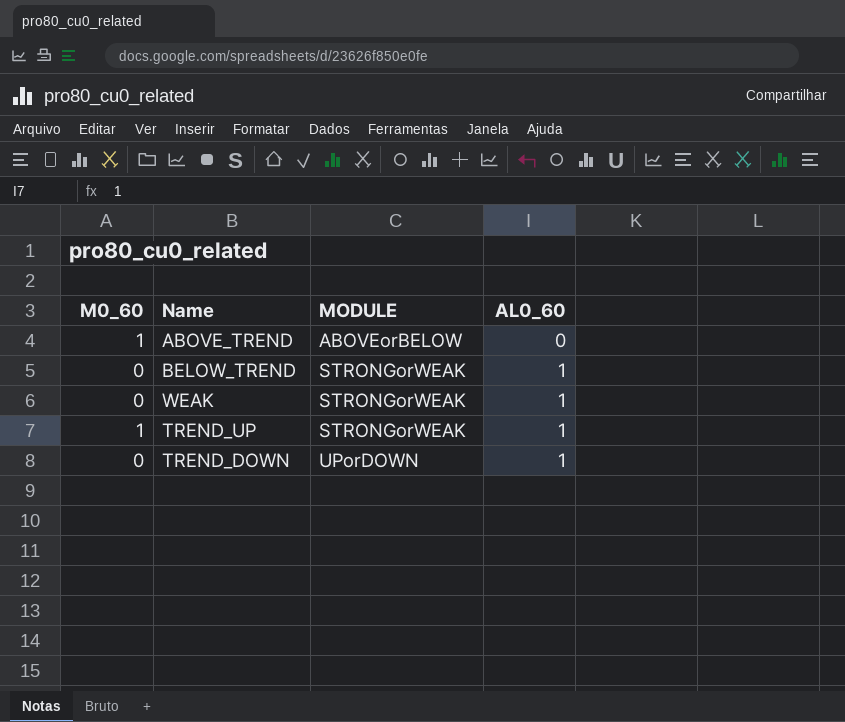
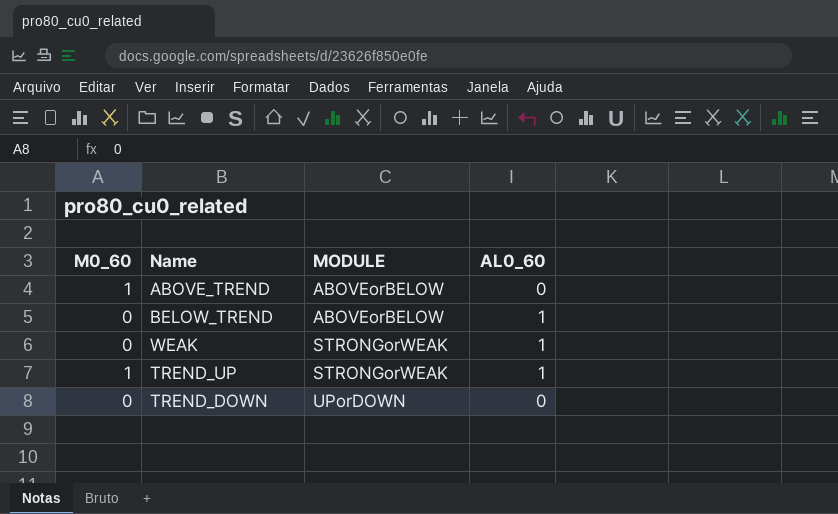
BELOW_TREND | MODULE: STRONGorWEAK -> ABOVEorBELOW
TREND_DOWN | AL0_60: 1 -> 0

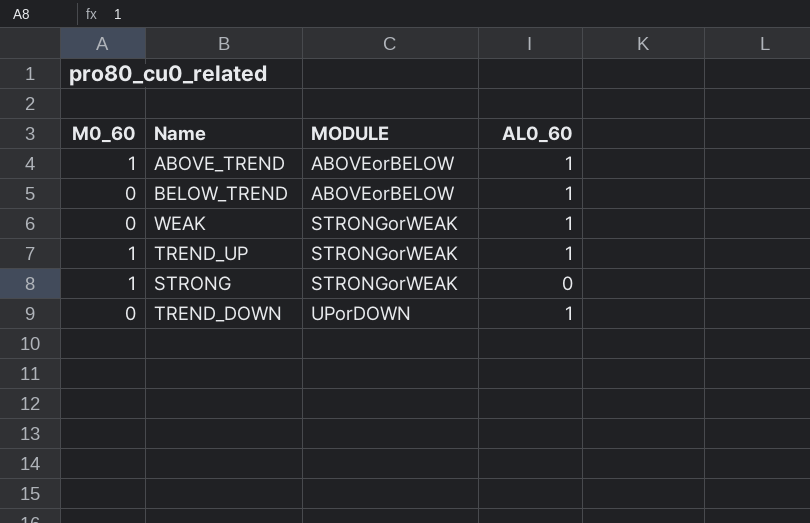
ABOVE_TREND | AL0_60: 0 -> 1
row STRONG: none -> 1 | STRONGorWEAK | 0
TREND_DOWN | AL0_60: 0 -> 1

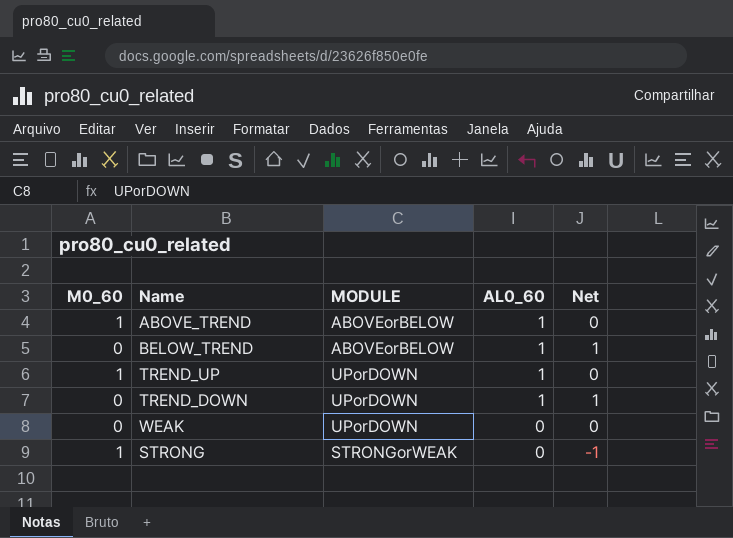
row order: MODULE ascending -> AL0_60 descending
column Net | formula: none -> [AL0_60] - [M0_60]
TREND_UP | MODULE: STRONGorWEAK -> UPorDOWN
WEAK | MODULE: STRONGorWEAK -> UPorDOWN
WEAK | AL0_60: 1 -> 0

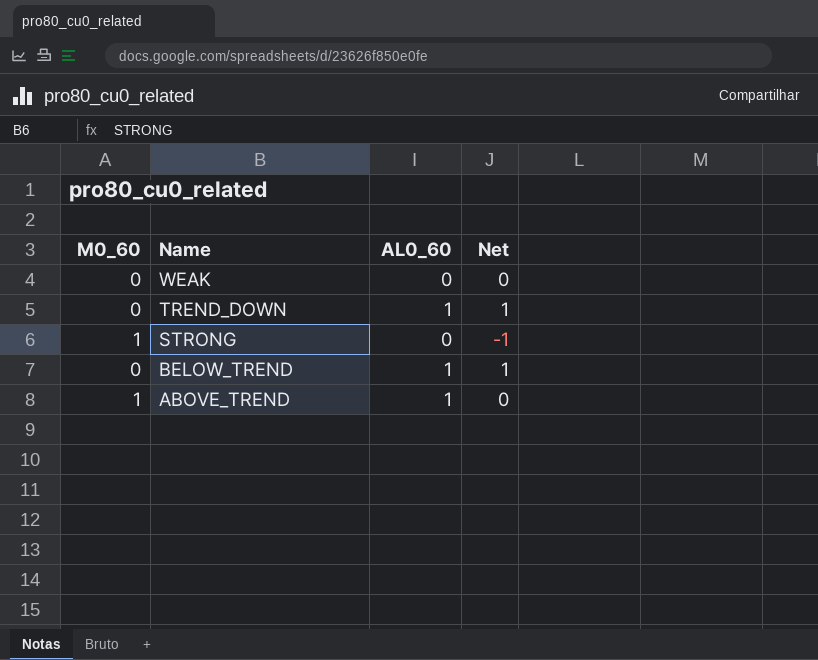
row order: AL0_60 descending -> Name descending
column MODULE | position: 3 -> none
row TREND_UP: 1 | UPorDOWN | 1 | 0 -> none

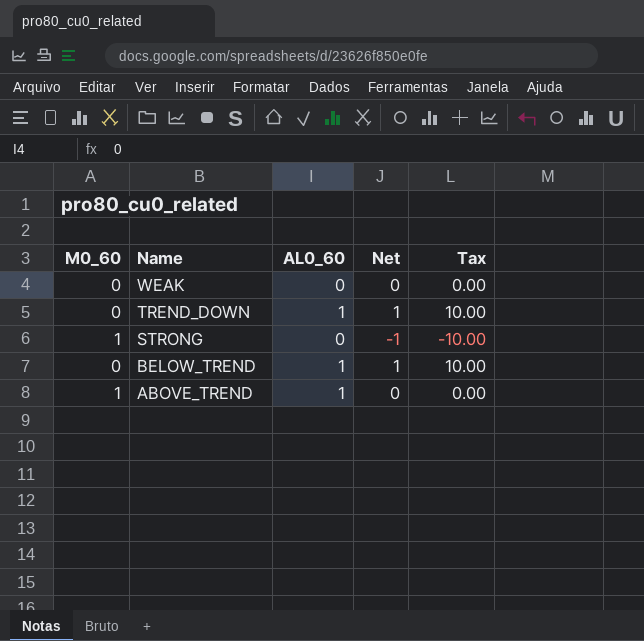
column Tax | formula: none -> [Net] * 10

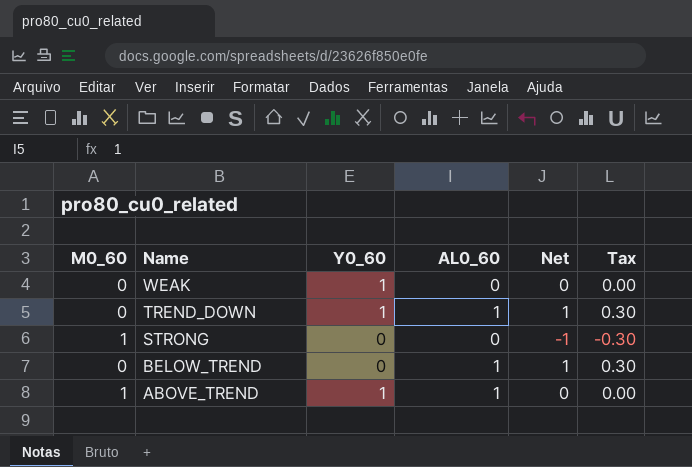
column Y0_60 | position: none -> 3
column Tax | formula: [Net] * 10 -> [Net] * 0.3

